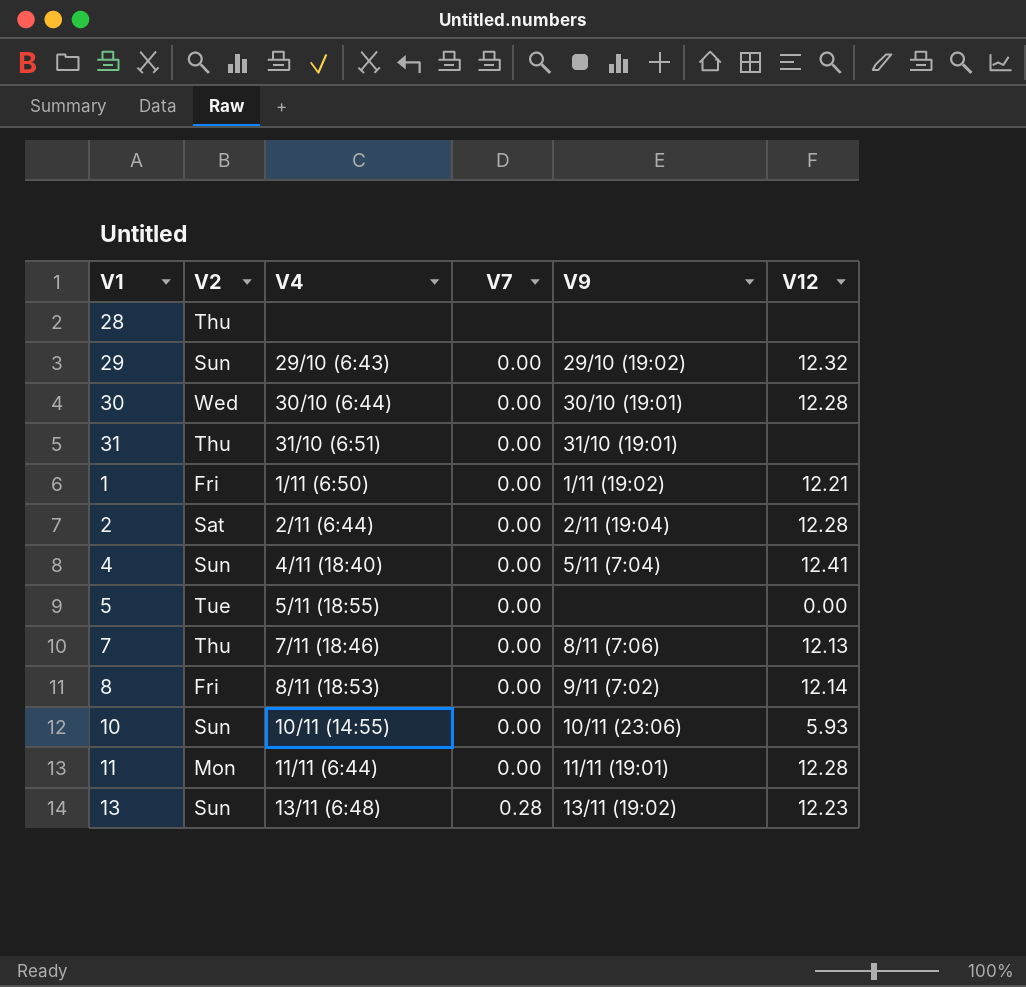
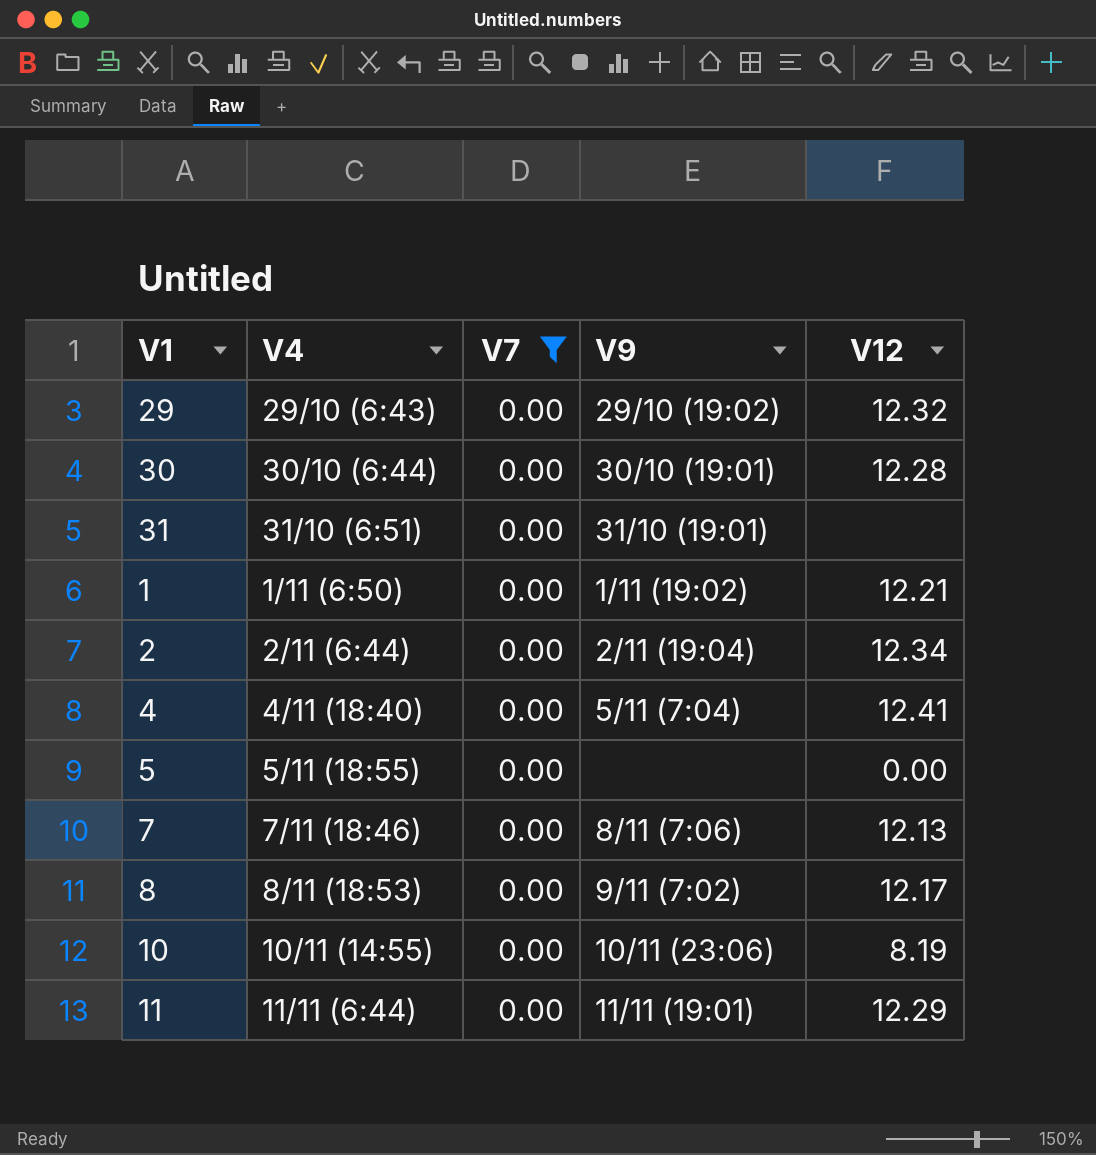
filter: none -> V7 = 0.00
column V2 | position: 2 -> none
2 | V12: 12.28 -> 12.34
8 | V12: 12.14 -> 12.17
10 | V12: 5.93 -> 8.19
11 | V12: 12.28 -> 12.29

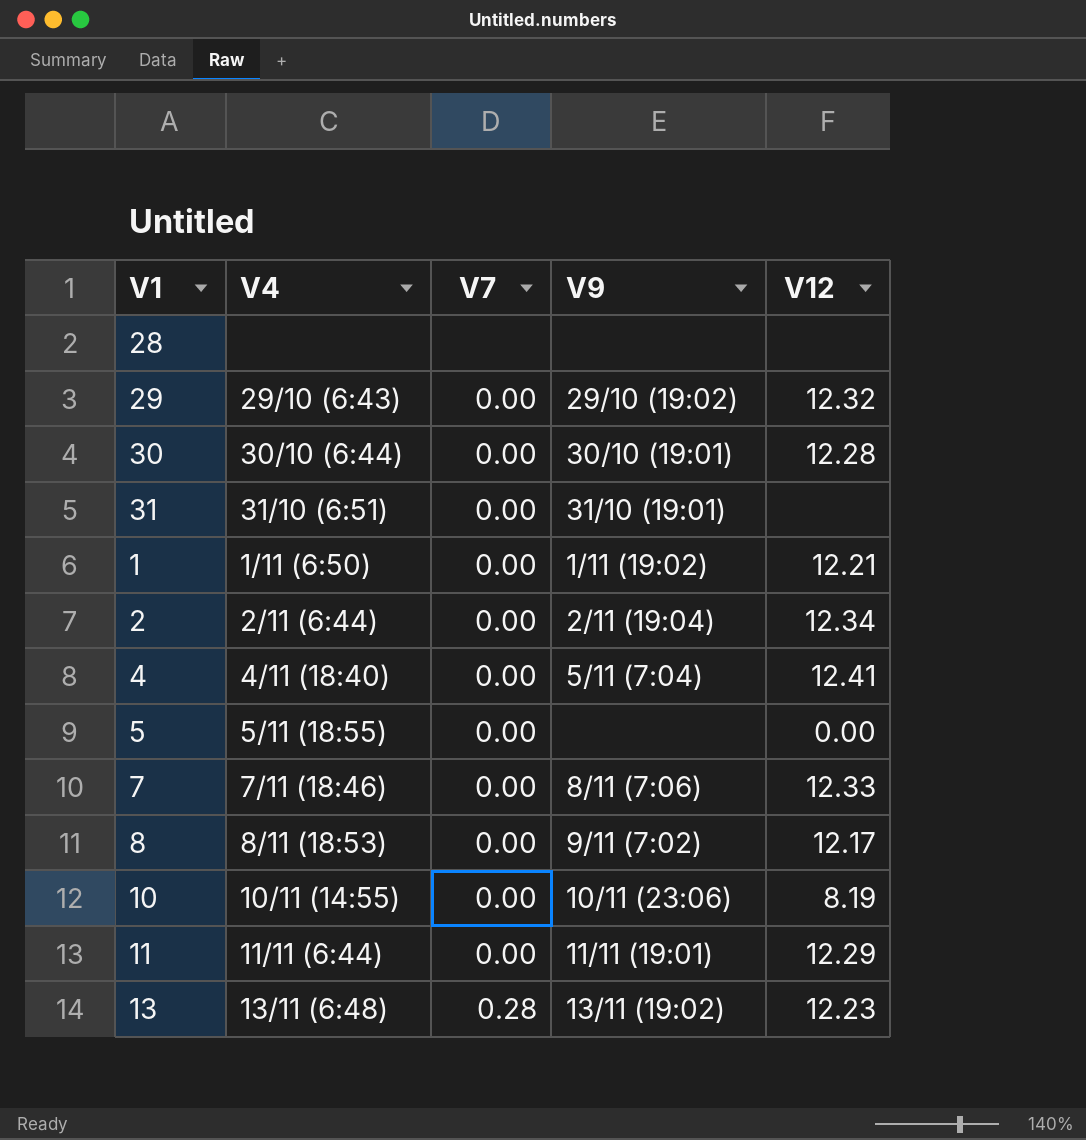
filter: V7 = 0.00 -> none
7 | V12: 12.13 -> 12.33

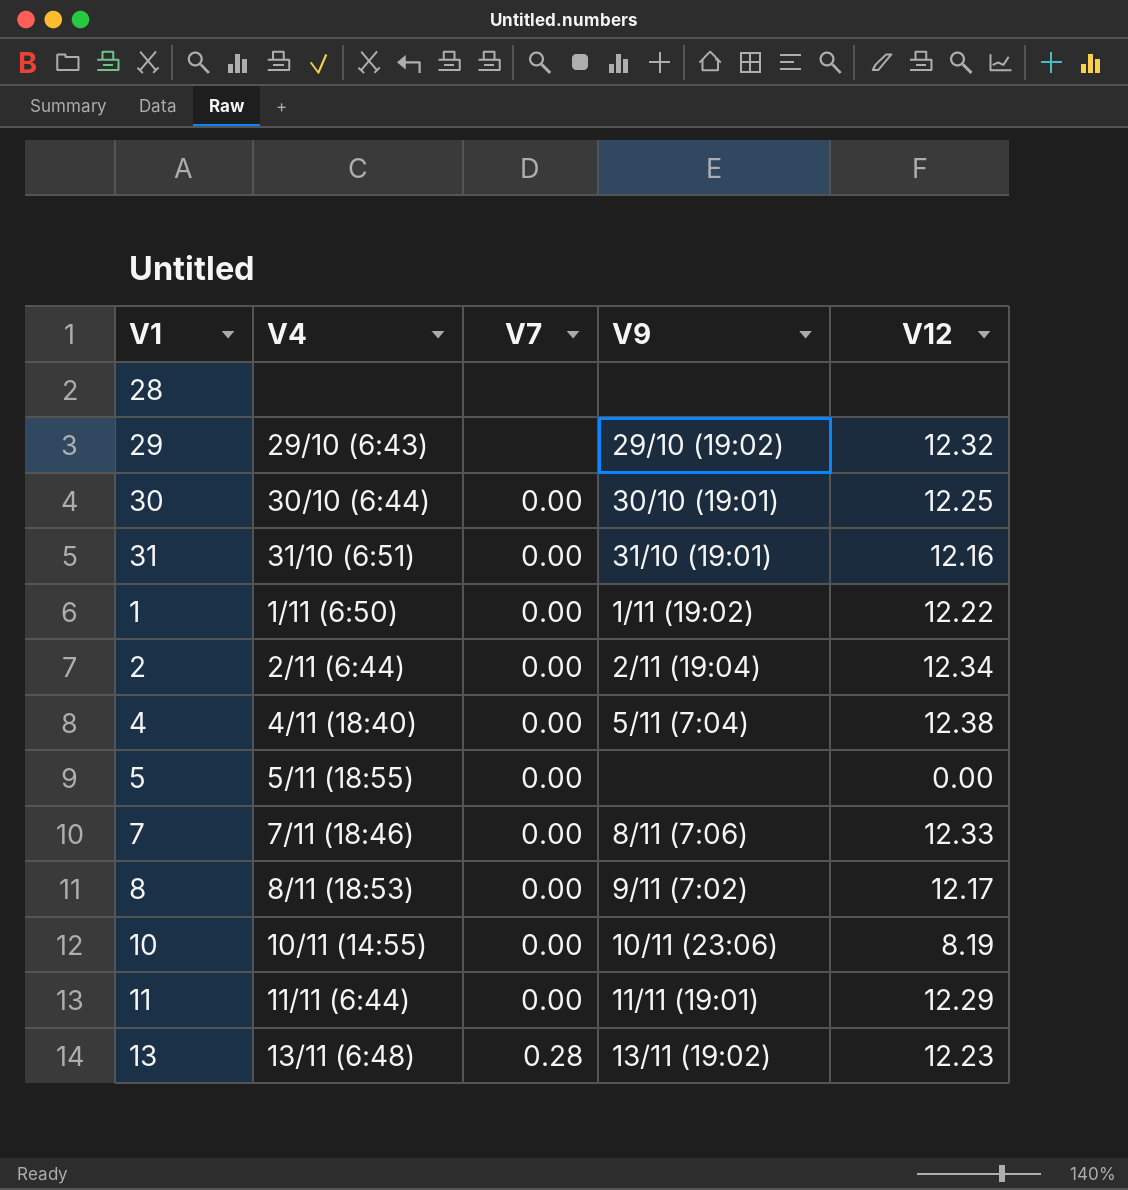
29 | V7: 0.00 -> none
30 | V12: 12.28 -> 12.25
31 | V12: none -> 12.16
1 | V12: 12.21 -> 12.22
4 | V12: 12.41 -> 12.38

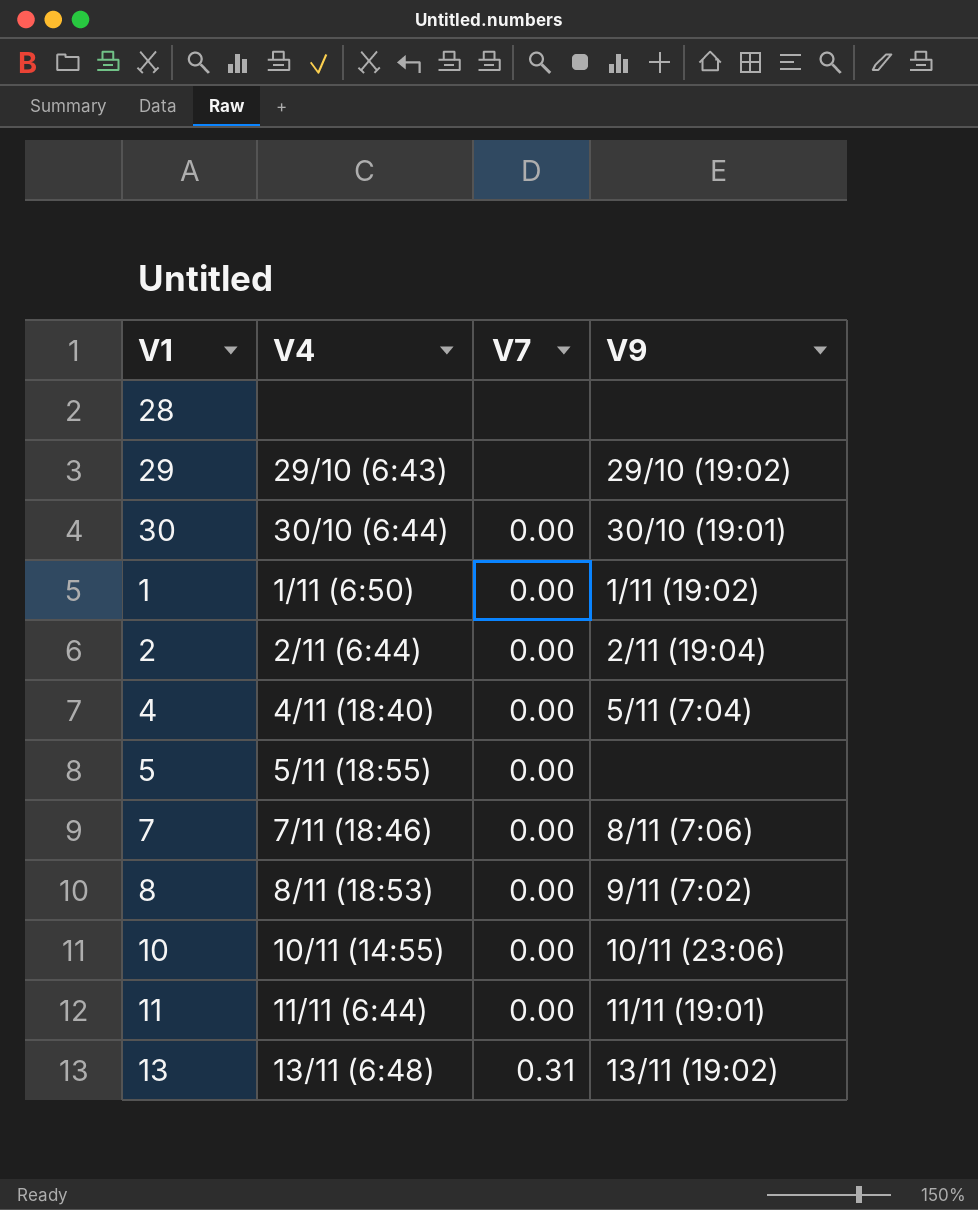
column V12 | position: 5 -> none
row 31: 31/10 (6:51) | 0.00 | 31/10 (19:01) | 12.16 -> none
13 | V7: 0.28 -> 0.31

